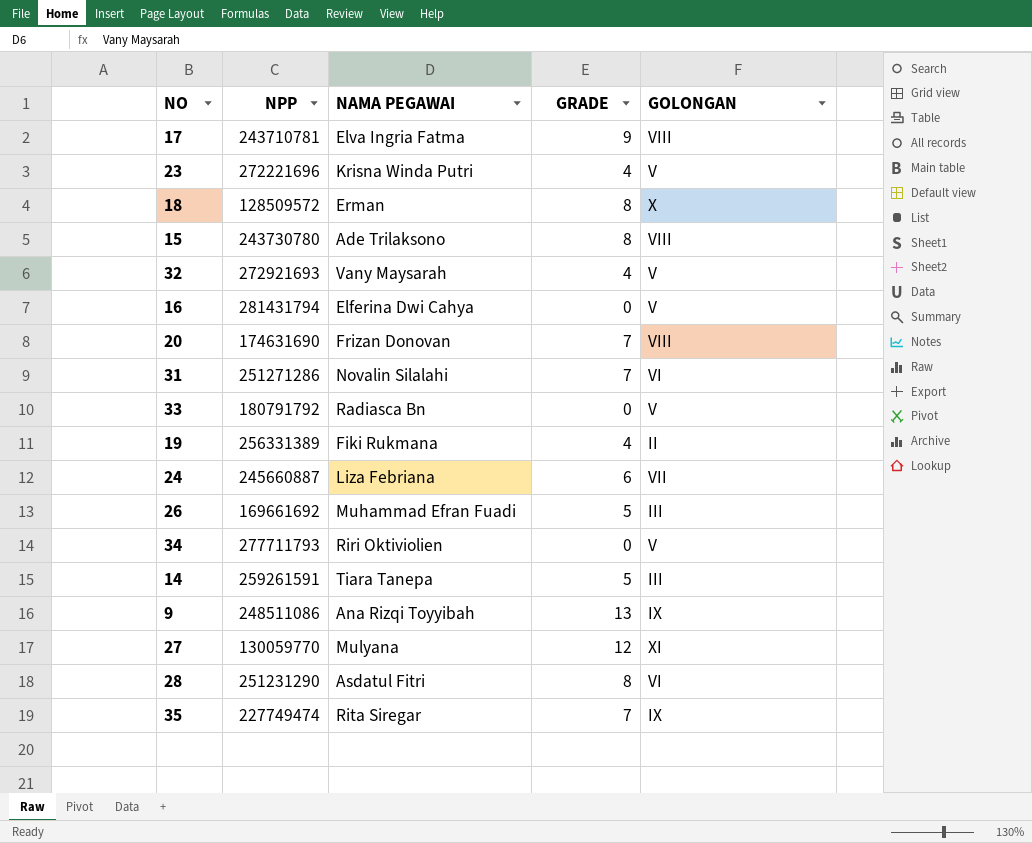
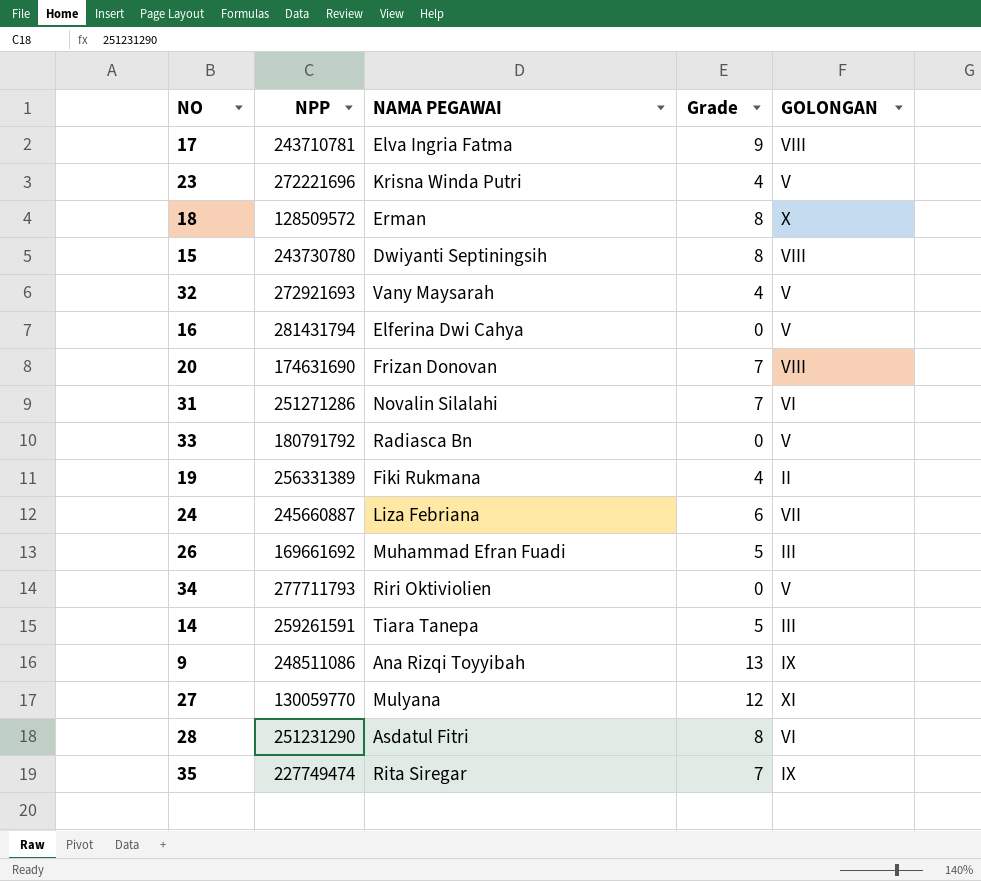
column name: GRADE -> Grade
15 | NAMA PEGAWAI: Ade Trilaksono -> Dwiyanti Septiningsih

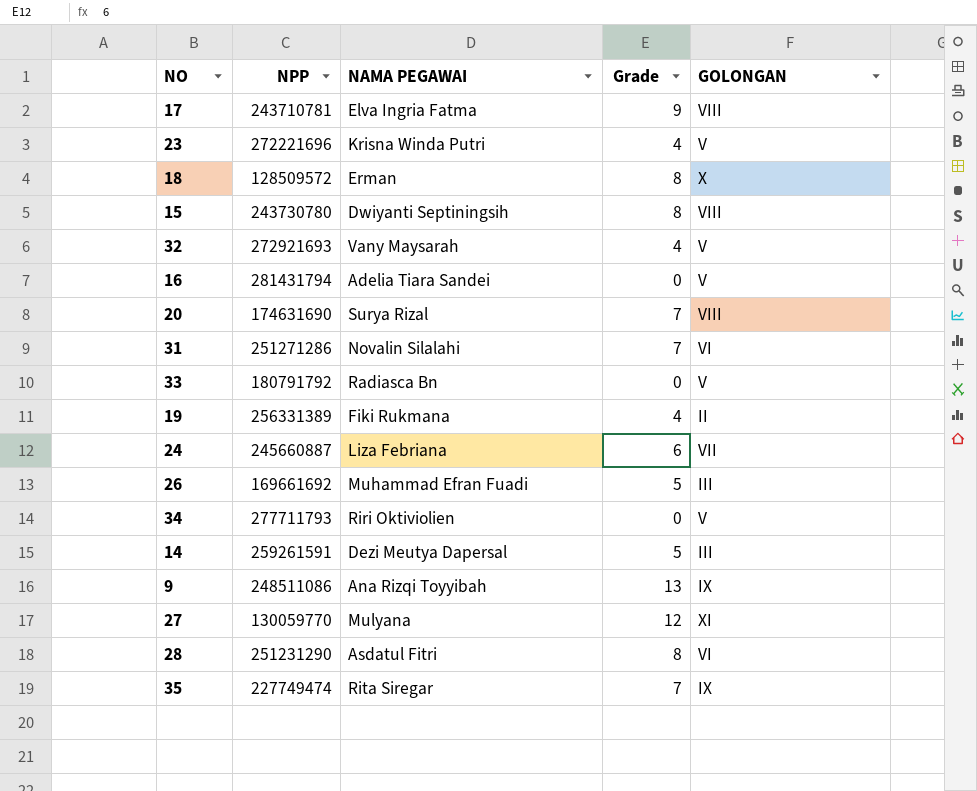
16 | NAMA PEGAWAI: Elferina Dwi Cahya -> Adelia Tiara Sandei
20 | NAMA PEGAWAI: Frizan Donovan -> Surya Rizal
14 | NAMA PEGAWAI: Tiara Tanepa -> Dezi Meutya Dapersal

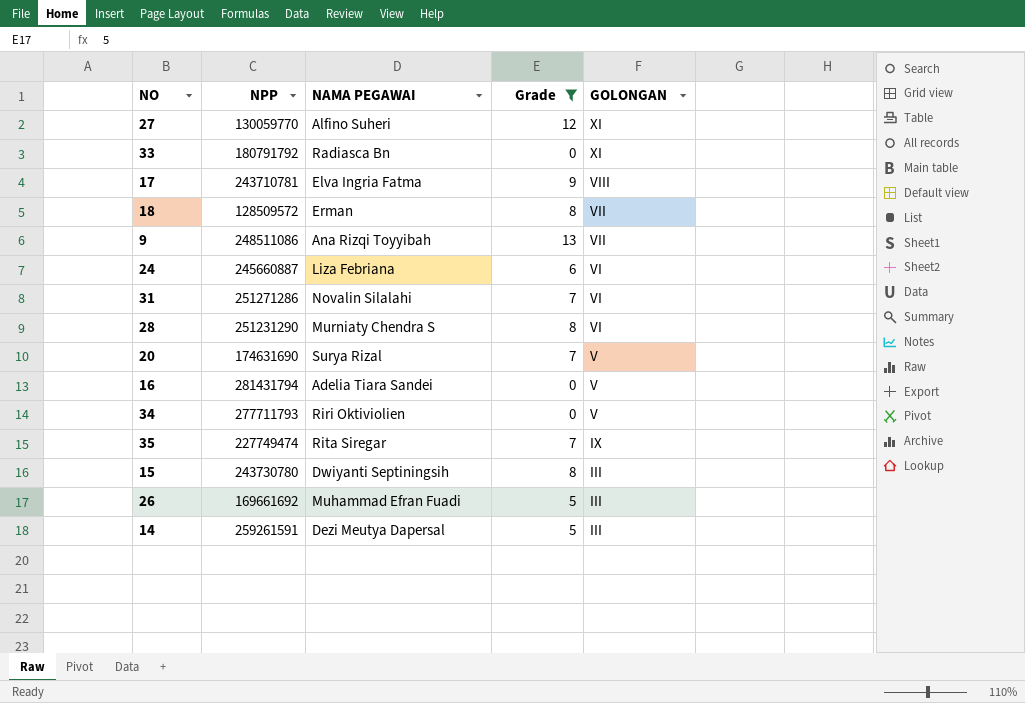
filter: none -> Grade != 4
row order: none -> GOLONGAN descending
27 | NAMA PEGAWAI: Mulyana -> Alfino Suheri
33 | GOLONGAN: V -> XI
18 | GOLONGAN: X -> VII
9 | GOLONGAN: IX -> VII
24 | GOLONGAN: VII -> VI
28 | NAMA PEGAWAI: Asdatul Fitri -> Murniaty Chendra S
20 | GOLONGAN: VIII -> V
15 | GOLONGAN: VIII -> III

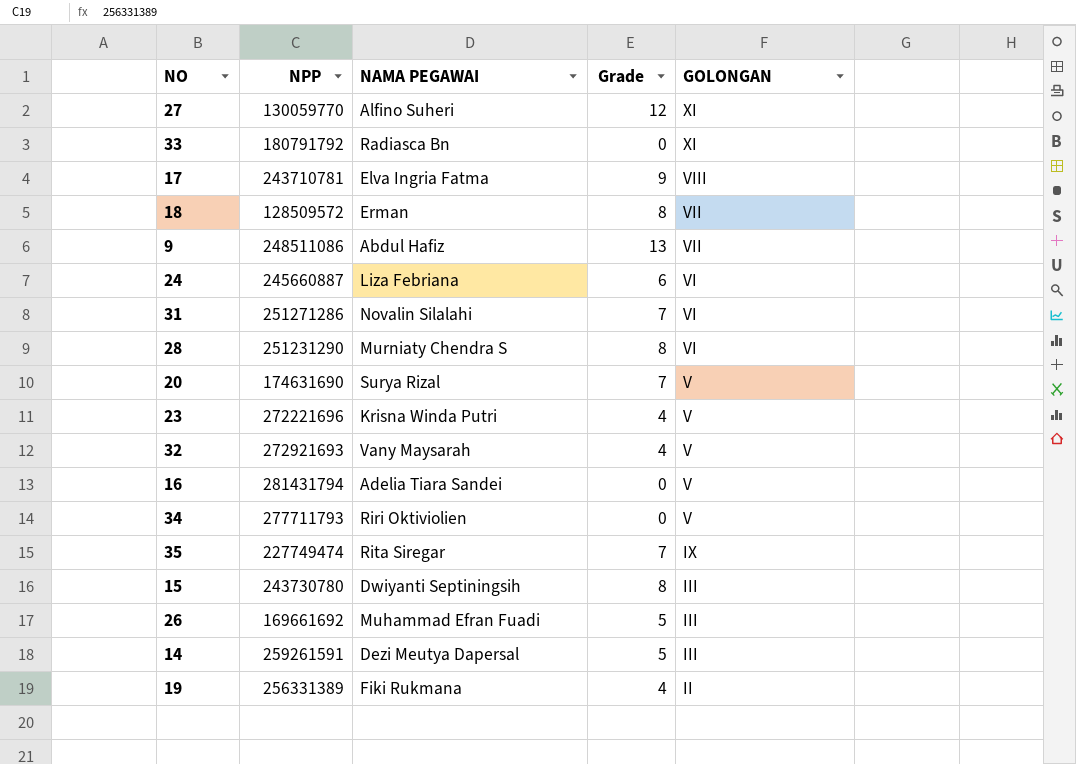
filter: Grade != 4 -> none
9 | NAMA PEGAWAI: Ana Rizqi Toyyibah -> Abdul Hafiz

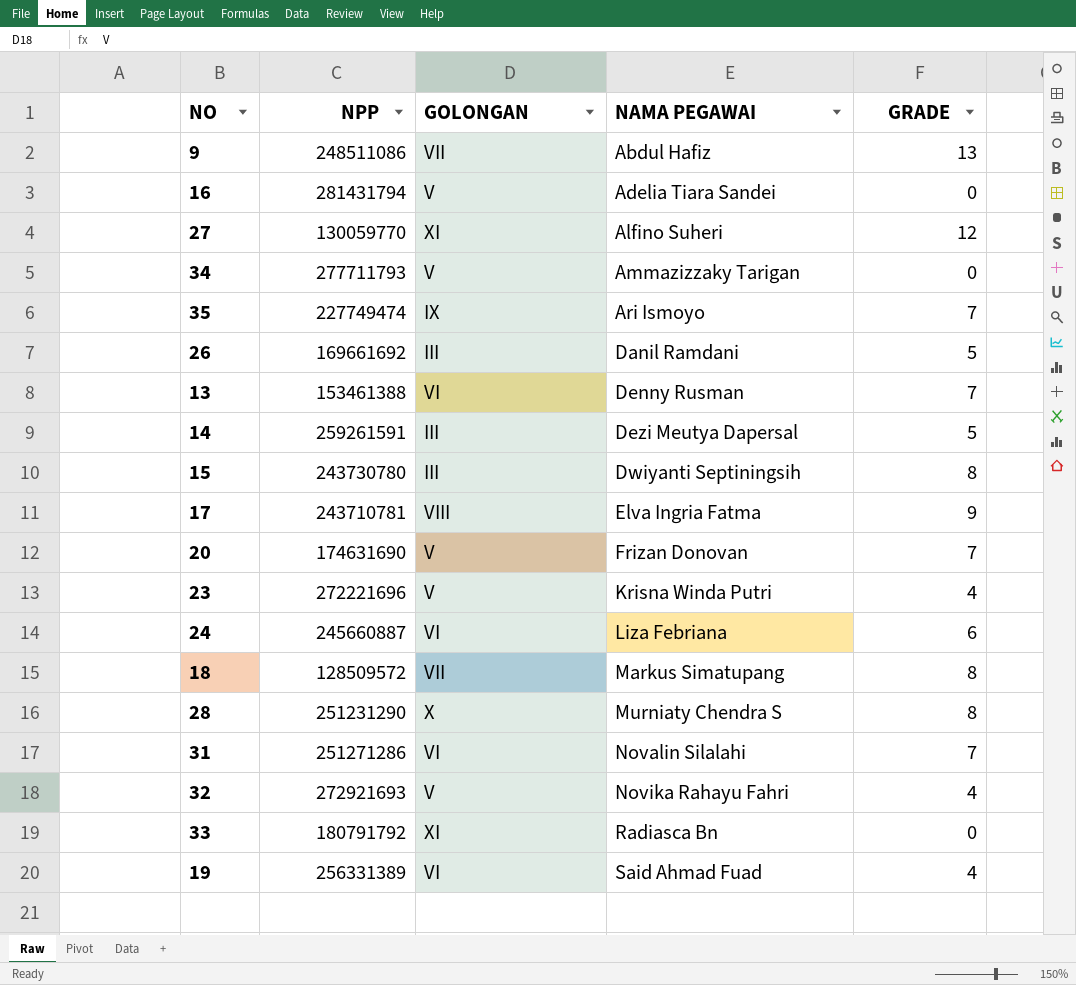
row order: GOLONGAN descending -> NAMA PEGAWAI ascending
column GOLONGAN | position: 5 -> 3
column name: Grade -> GRADE
34 | NAMA PEGAWAI: Riri Oktiviolien -> Ammazizzaky Tarigan
35 | NAMA PEGAWAI: Rita Siregar -> Ari Ismoyo
26 | NAMA PEGAWAI: Muhammad Efran Fuadi -> Danil Ramdani
row 13: none -> 153461388 | VI | Denny Rusman | 7
20 | NAMA PEGAWAI: Surya Rizal -> Frizan Donovan
18 | NAMA PEGAWAI: Erman -> Markus Simatupang
28 | GOLONGAN: VI -> X
32 | NAMA PEGAWAI: Vany Maysarah -> Novika Rahayu Fahri
19 | GOLONGAN: II -> VI
19 | NAMA PEGAWAI: Fiki Rukmana -> Said Ahmad Fuad

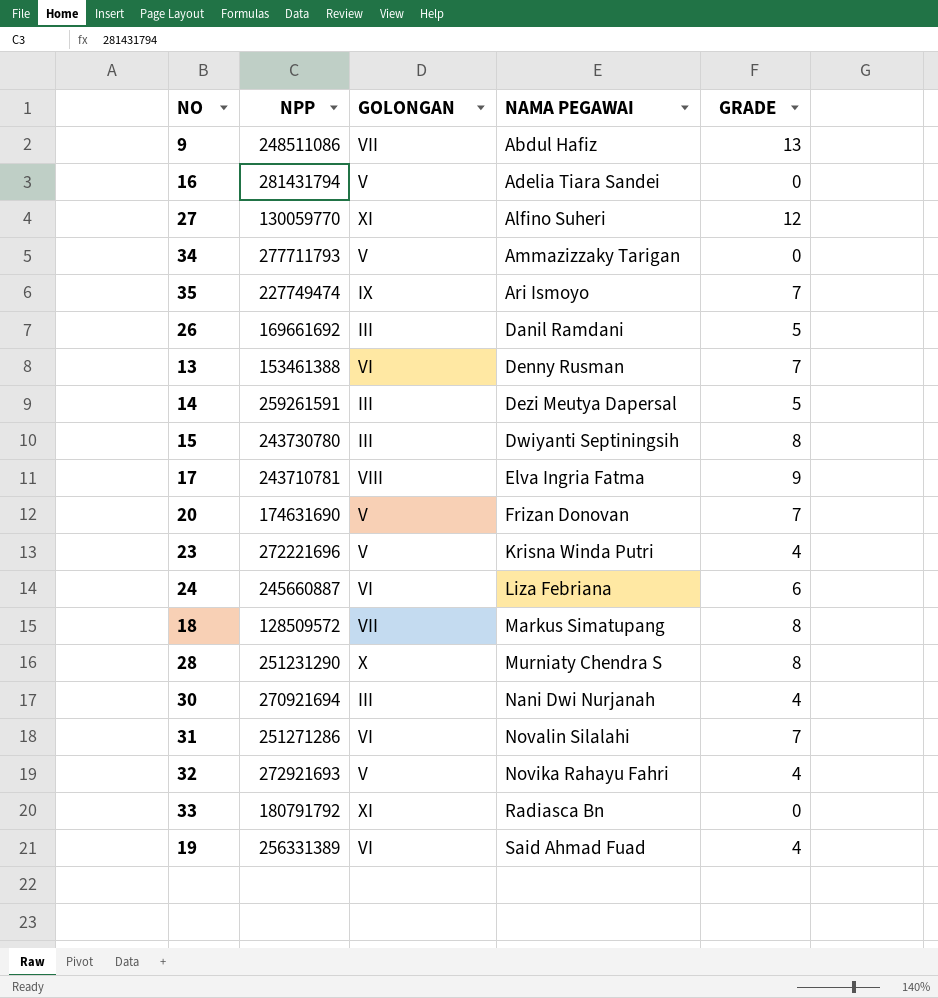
row 30: none -> 270921694 | III | Nani Dwi Nurjanah | 4

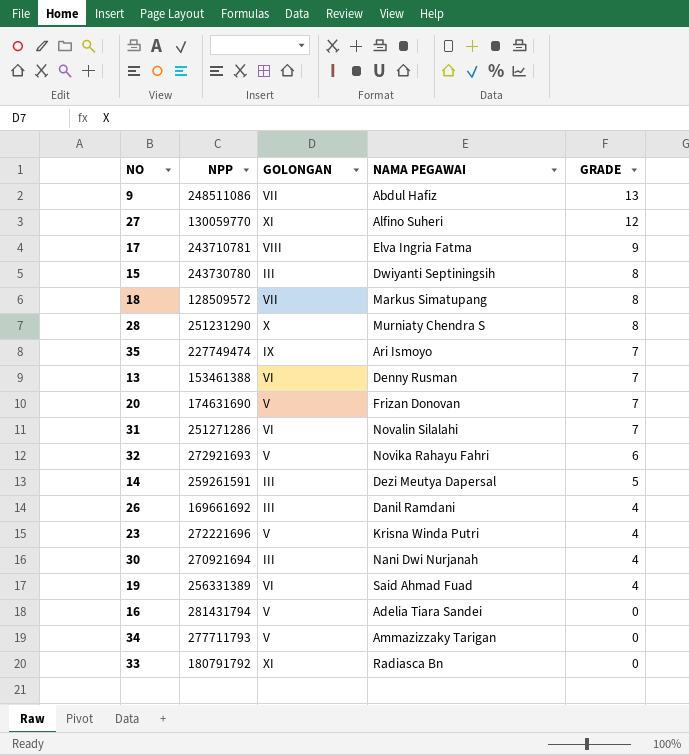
row order: NAMA PEGAWAI ascending -> GRADE descending
row 24: 245660887 | VI | Liza Febriana | 6 -> none
32 | GRADE: 4 -> 6
26 | GRADE: 5 -> 4

